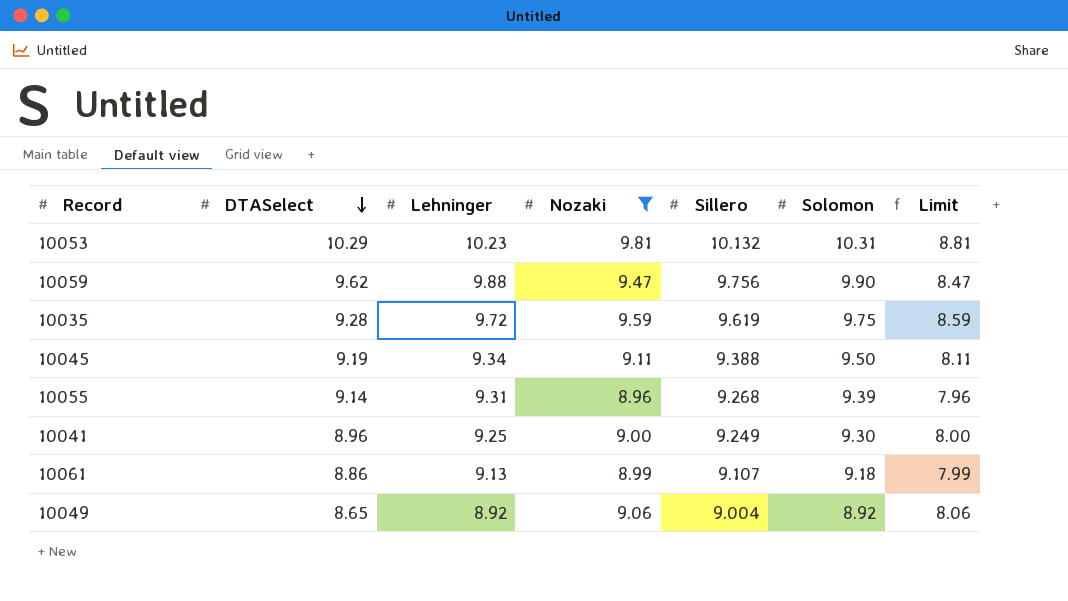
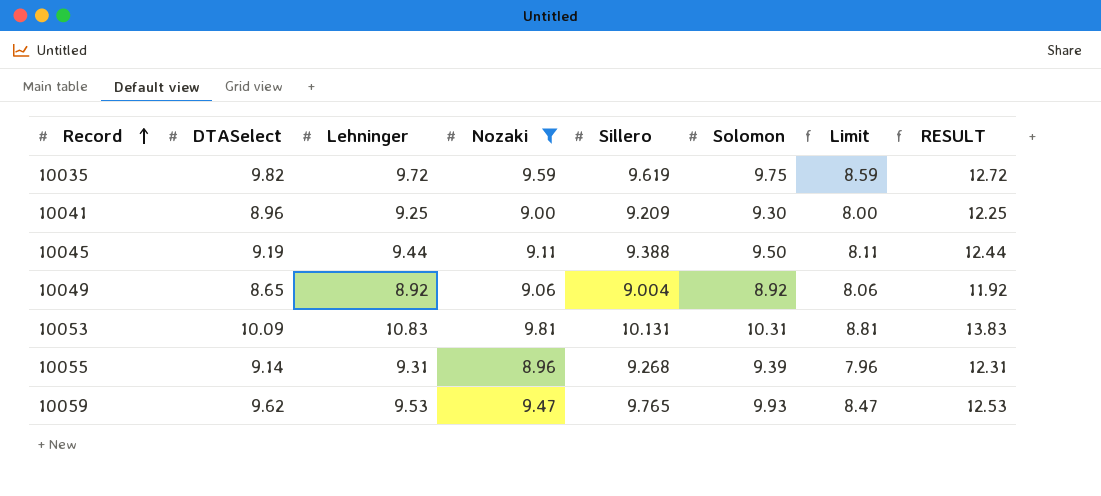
row order: DTASelect descending -> Record ascending
column RESULT | formula: none -> [Lehninger] + 3
row 10061: 8.86 | 9.13 | 8.99 | 9.107 | 9.18 | 7.99 -> none
10035 | DTASelect: 9.28 -> 9.82
10041 | Sillero: 9.249 -> 9.209
10045 | Lehninger: 9.34 -> 9.44
10053 | DTASelect: 10.29 -> 10.09
10053 | Lehninger: 10.23 -> 10.83
10053 | Sillero: 10.132 -> 10.131
10059 | Lehninger: 9.88 -> 9.53
10059 | Sillero: 9.756 -> 9.765
10059 | Solomon: 9.90 -> 9.93

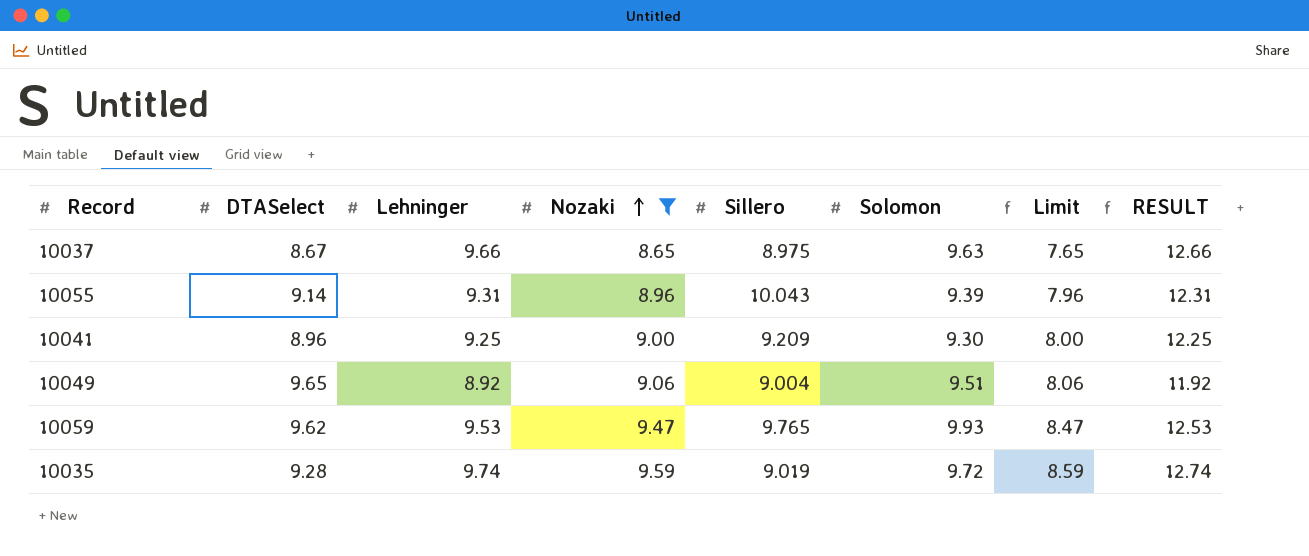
row order: Record ascending -> Nozaki ascending
row 10045: 9.19 | 9.44 | 9.11 | 9.388 | 9.50 | 8.11 | 12.44 -> none
row 10053: 10.09 | 10.83 | 9.81 | 10.131 | 10.31 | 8.81 | 13.83 -> none
row 10037: none -> 8.67 | 9.66 | 8.65 | 8.975 | 9.63 | 7.65 | 12.66
10055 | Sillero: 9.268 -> 10.043
10049 | DTASelect: 8.65 -> 9.65
10049 | Solomon: 8.92 -> 9.51
10035 | DTASelect: 9.82 -> 9.28
10035 | Lehninger: 9.72 -> 9.74
10035 | Sillero: 9.619 -> 9.019
10035 | Solomon: 9.75 -> 9.72
10035 | RESULT: 12.72 -> 12.74

